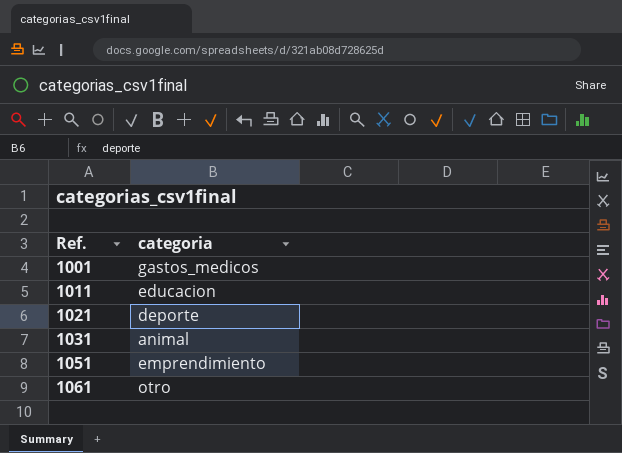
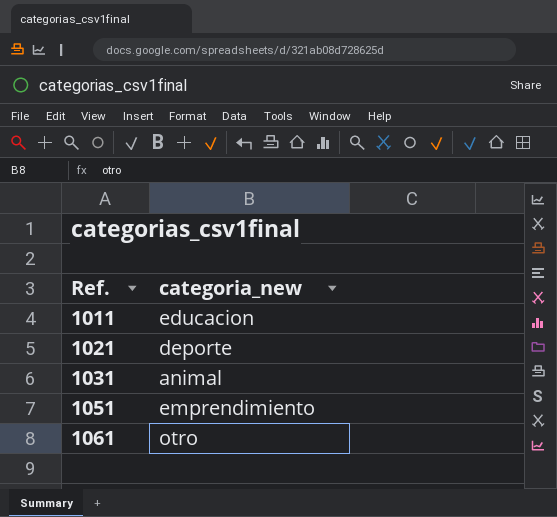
column name: categoria -> categoria_new
row 1001: gastos_medicos -> none

